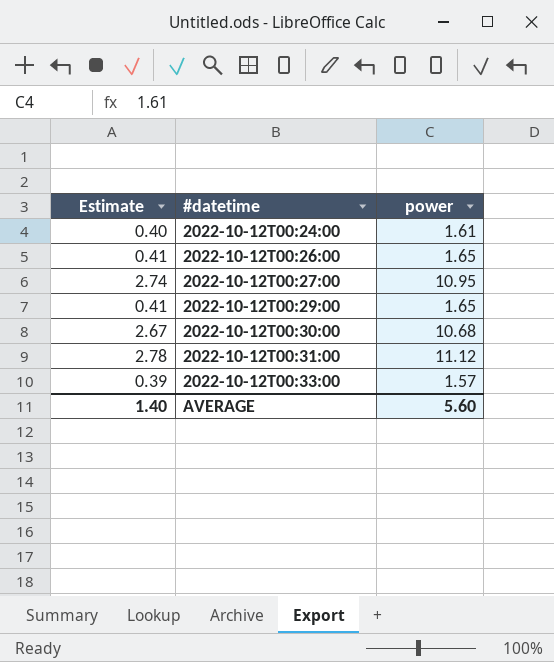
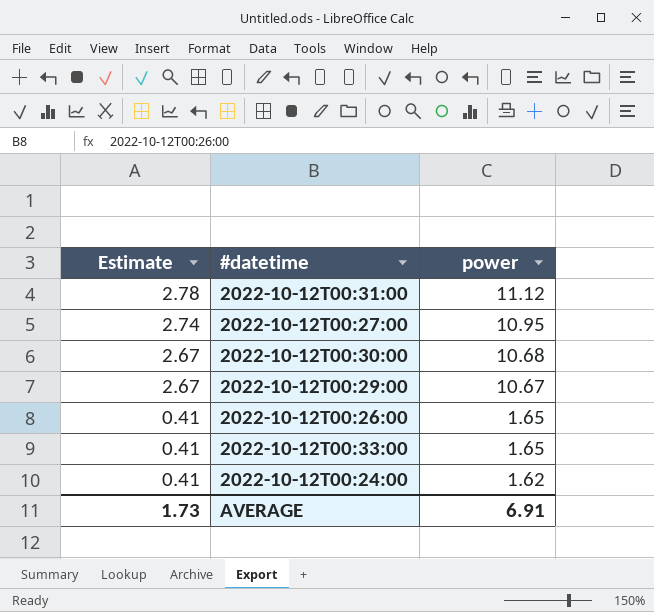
row order: #datetime ascending -> Estimate descending
2022-10-12T00:29:00 | Estimate: 0.41 -> 2.67
2022-10-12T00:29:00 | power: 1.65 -> 10.67
2022-10-12T00:33:00 | Estimate: 0.39 -> 0.41
2022-10-12T00:33:00 | power: 1.57 -> 1.65
2022-10-12T00:24:00 | Estimate: 0.40 -> 0.41
2022-10-12T00:24:00 | power: 1.61 -> 1.62
AVERAGE | Estimate: 1.40 -> 1.73
AVERAGE | power: 5.60 -> 6.91

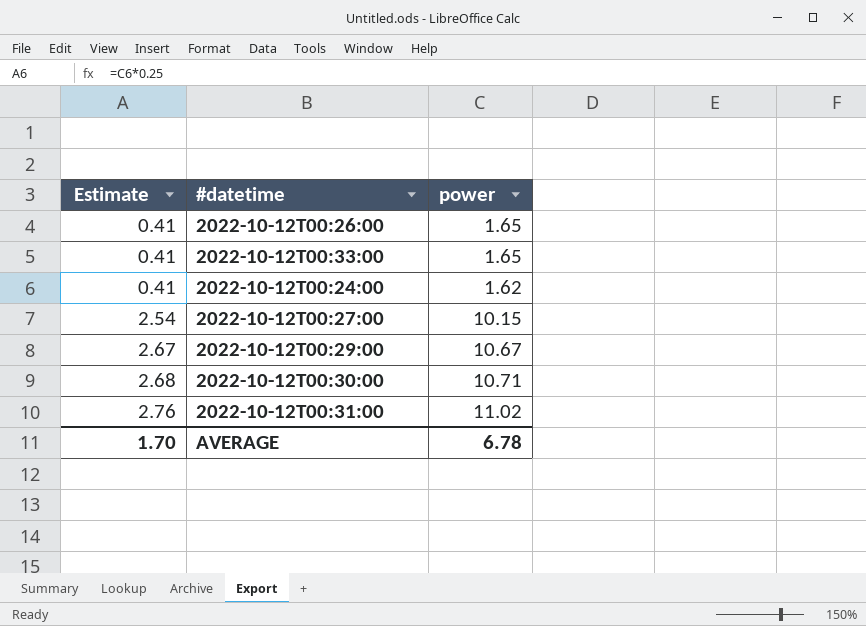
row order: Estimate descending -> Estimate ascending
2022-10-12T00:27:00 | Estimate: 2.74 -> 2.54
2022-10-12T00:27:00 | power: 10.95 -> 10.15
2022-10-12T00:30:00 | Estimate: 2.67 -> 2.68
2022-10-12T00:30:00 | power: 10.68 -> 10.71
2022-10-12T00:31:00 | Estimate: 2.78 -> 2.76
2022-10-12T00:31:00 | power: 11.12 -> 11.02
AVERAGE | Estimate: 1.73 -> 1.70
AVERAGE | power: 6.91 -> 6.78

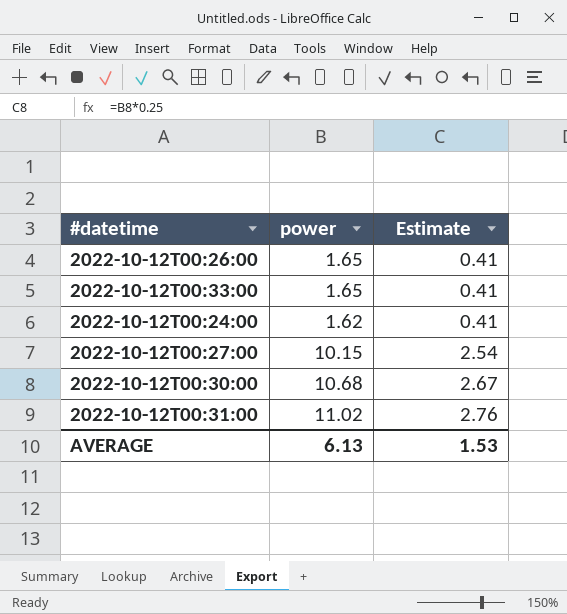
column Estimate | position: 1 -> 3
row 2022-10-12T00:29:00: 2.67 | 10.67 -> none
2022-10-12T00:30:00 | power: 10.71 -> 10.68
2022-10-12T00:30:00 | Estimate: 2.68 -> 2.67
AVERAGE | power: 6.78 -> 6.13
AVERAGE | Estimate: 1.70 -> 1.53

